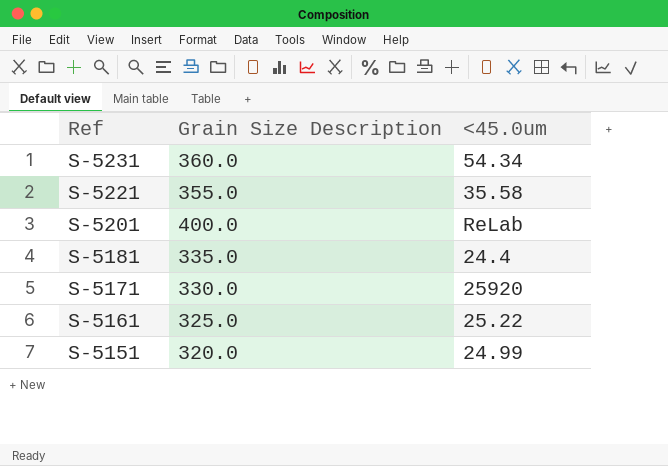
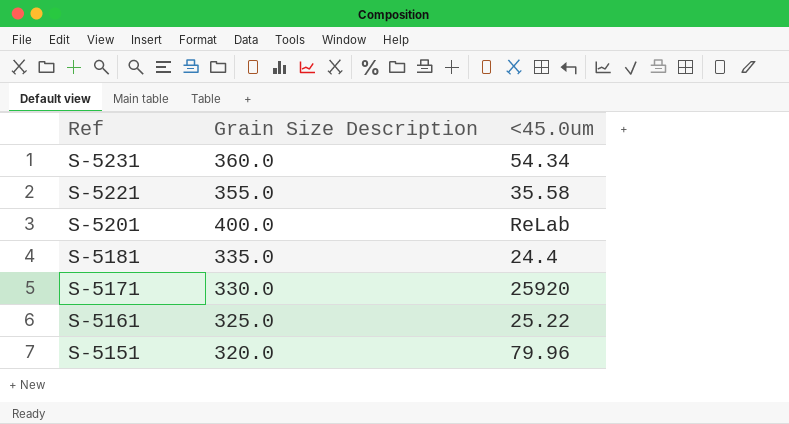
S-5151 | <45.0um: 24.99 -> 79.96

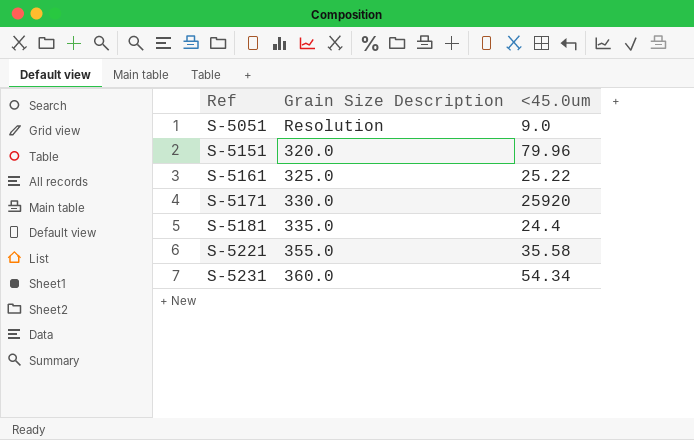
row order: Ref descending -> Ref ascending
row S-5201: 400.0 | ReLab -> none
row S-5051: none -> Resolution | 9.0

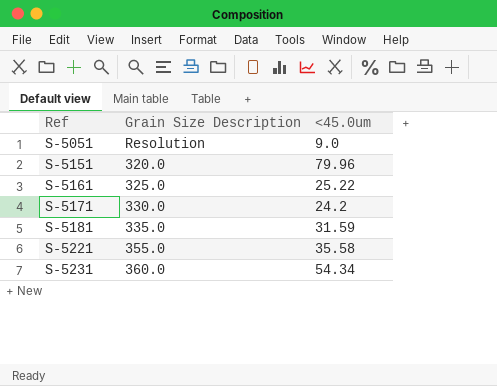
S-5171 | <45.0um: 25920 -> 24.2
S-5181 | <45.0um: 24.4 -> 31.59

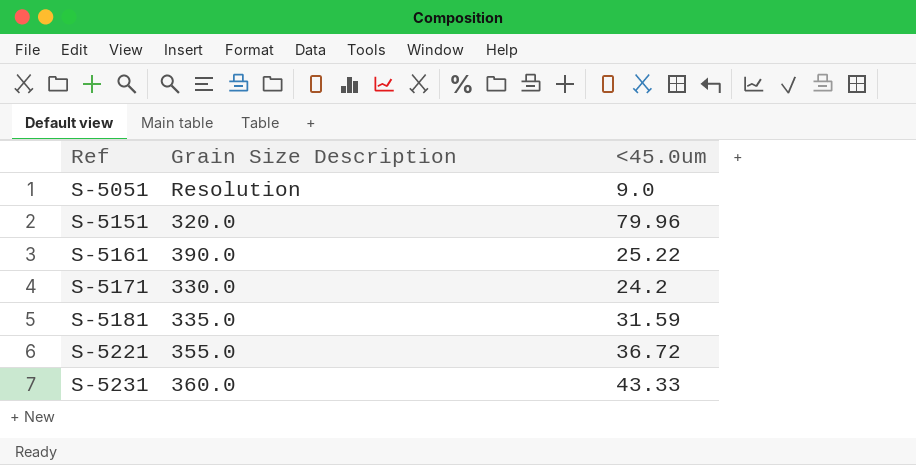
S-5161 | Grain Size Description: 325.0 -> 390.0
S-5221 | <45.0um: 35.58 -> 36.72
S-5231 | <45.0um: 54.34 -> 43.33

